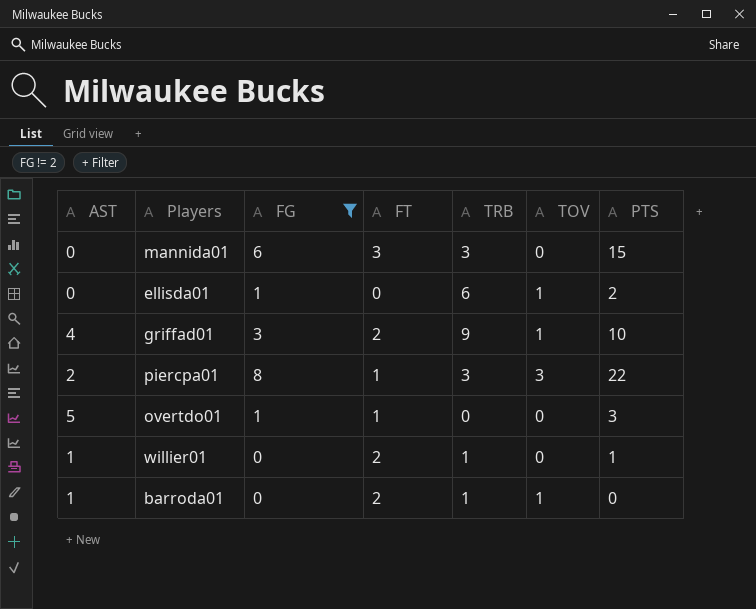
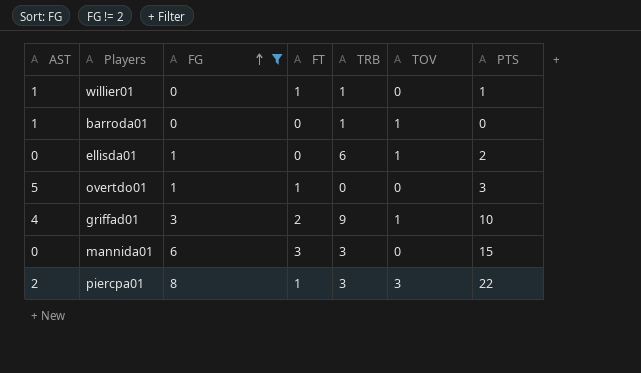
row order: none -> FG ascending
willier01 | FT: 2 -> 1
barroda01 | FT: 2 -> 0

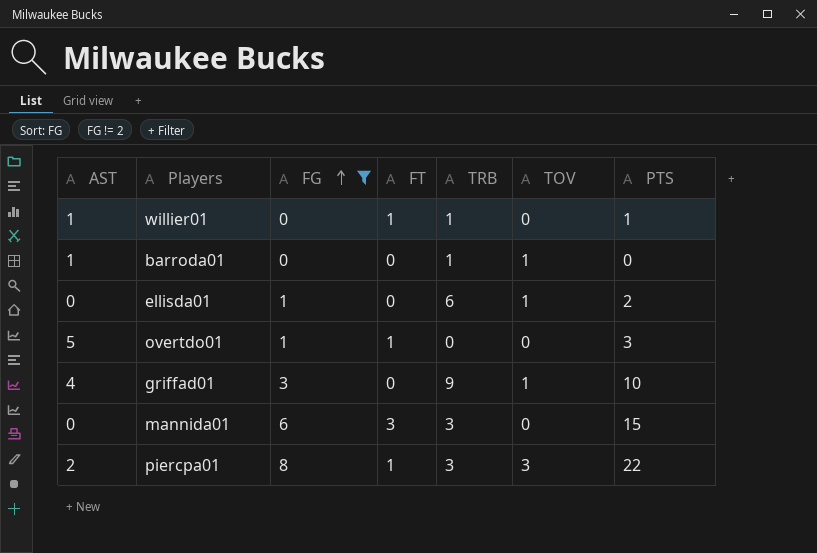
griffad01 | FT: 2 -> 0

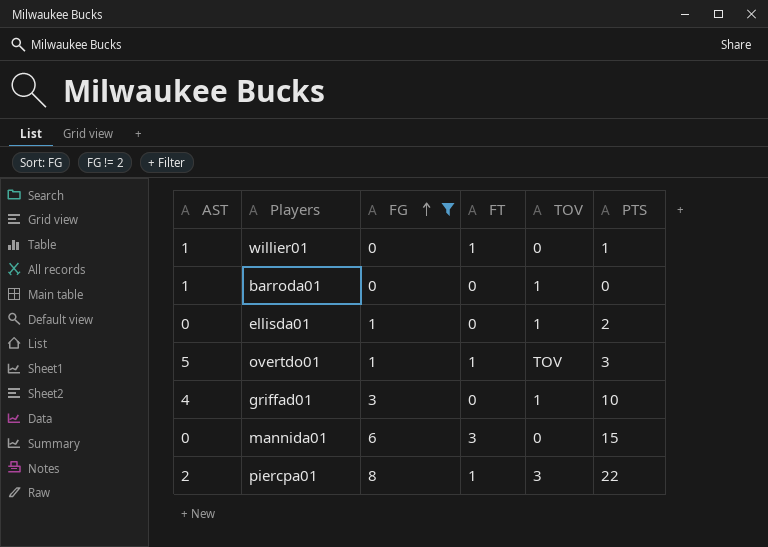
column TRB | position: 5 -> none
overtdo01 | TOV: 0 -> TOV

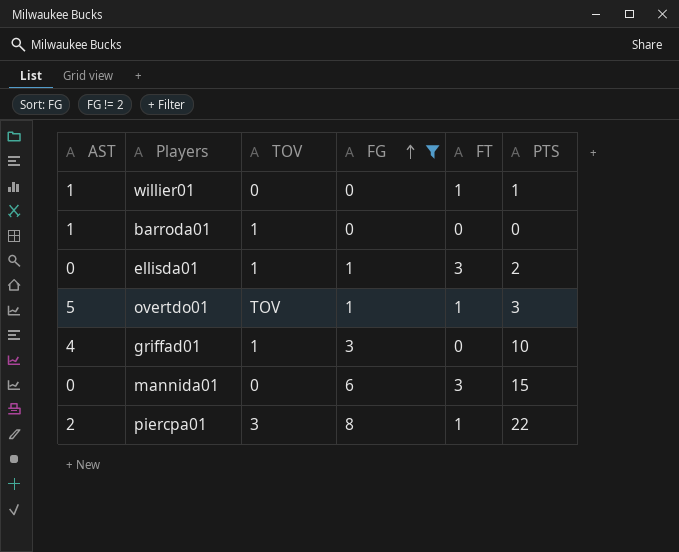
column TOV | position: 5 -> 3
ellisda01 | FT: 0 -> 3

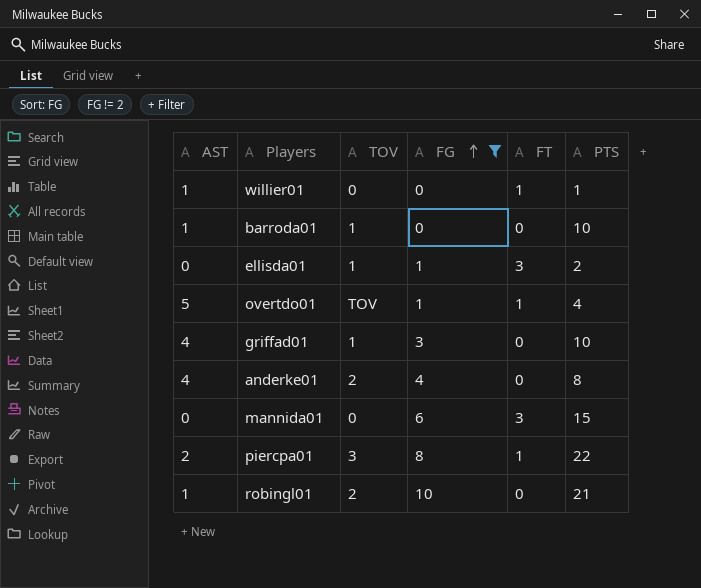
barroda01 | PTS: 0 -> 10
overtdo01 | PTS: 3 -> 4
row anderke01: none -> 4 | 2 | 4 | 0 | 8
row robingl01: none -> 1 | 2 | 10 | 0 | 21

